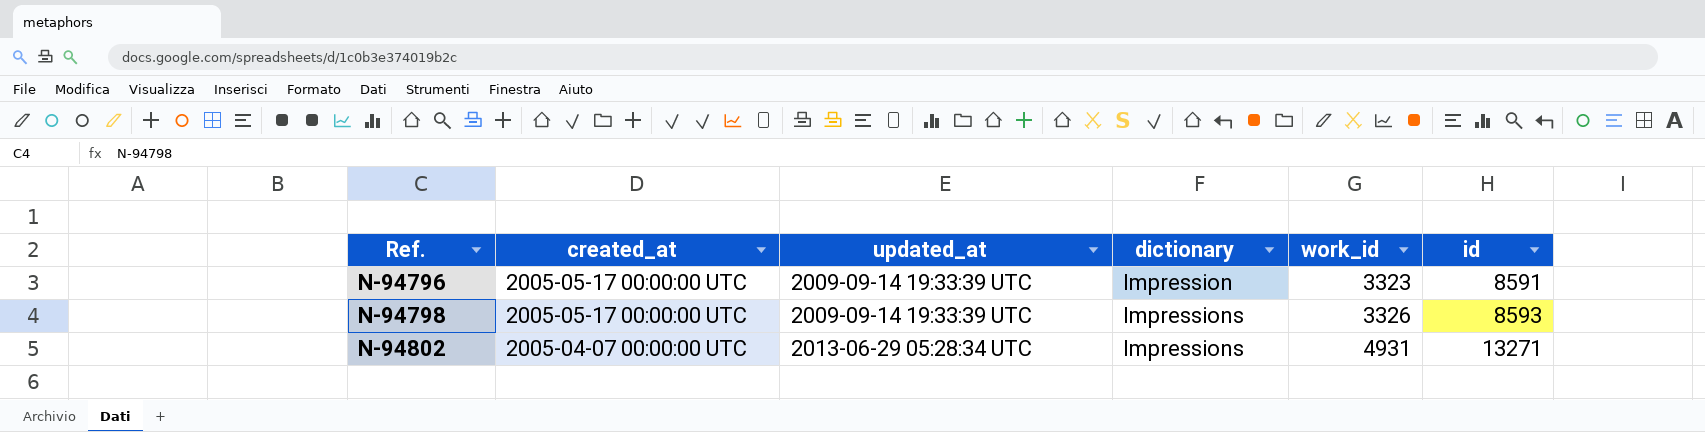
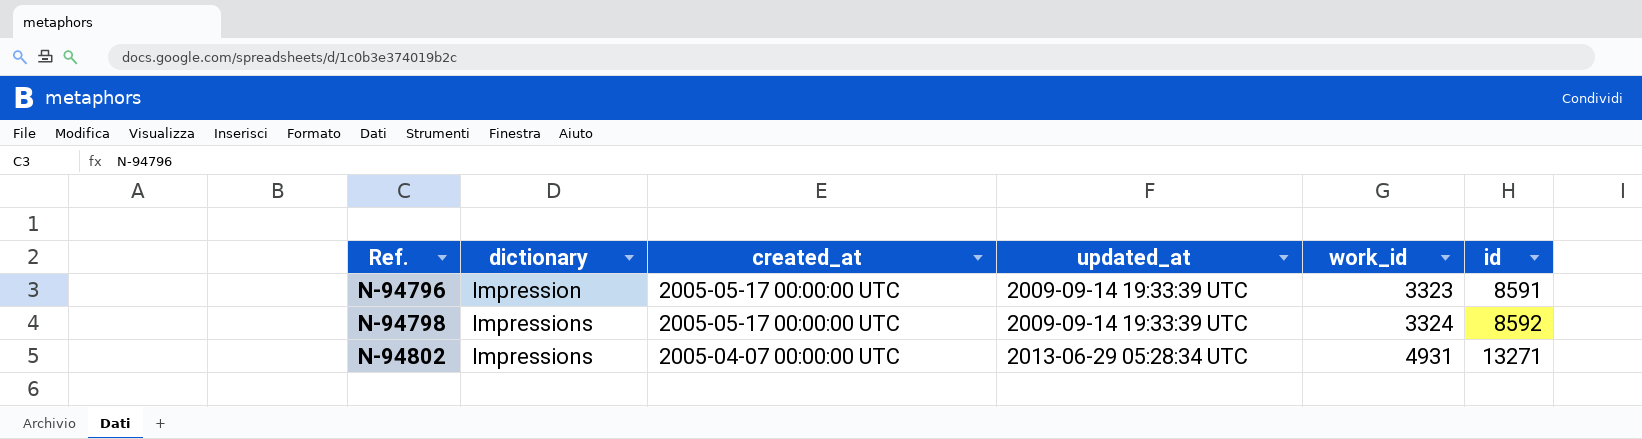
column dictionary | position: 4 -> 2
N-94798 | work_id: 3326 -> 3324
N-94798 | id: 8593 -> 8592

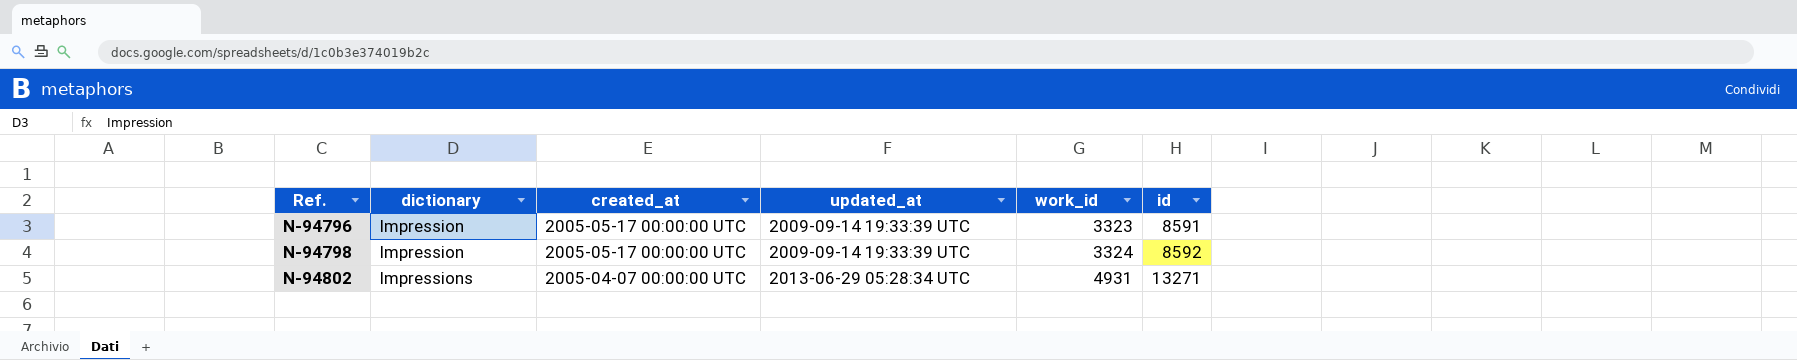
N-94798 | dictionary: Impressions -> Impression

